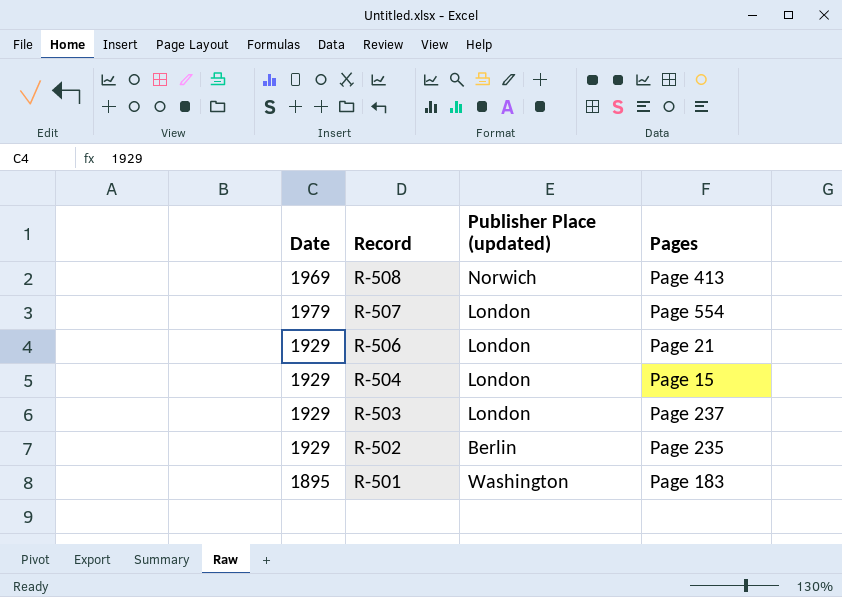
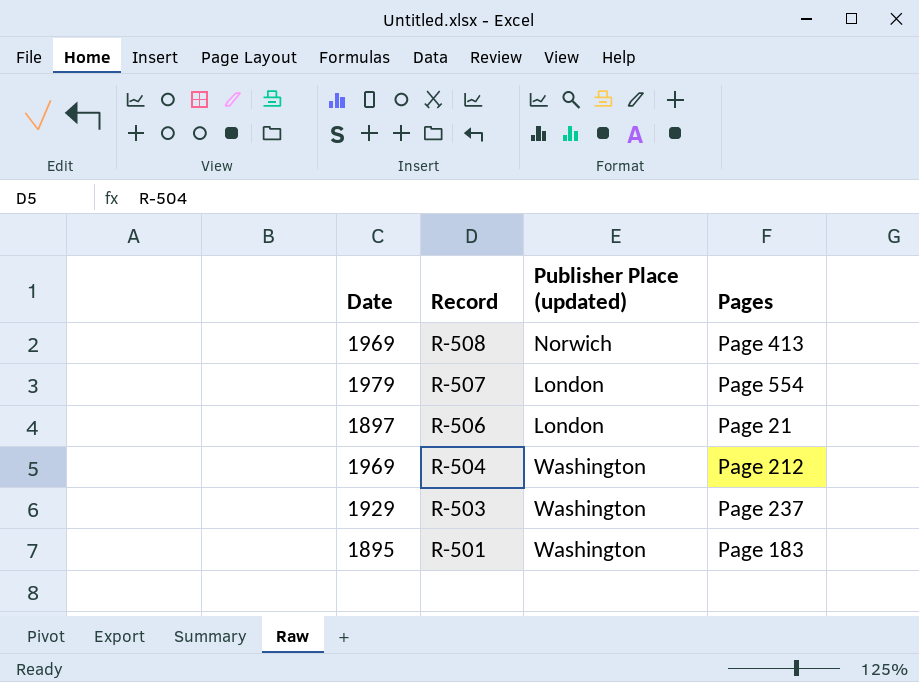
row R-502: 1929 | Berlin | Page 235 -> none
R-506 | Date: 1929 -> 1897
R-504 | Date: 1929 -> 1969
R-504 | Publisher Place (updated): London -> Washington
R-504 | Pages: Page 15 -> Page 212
R-503 | Publisher Place (updated): London -> Washington

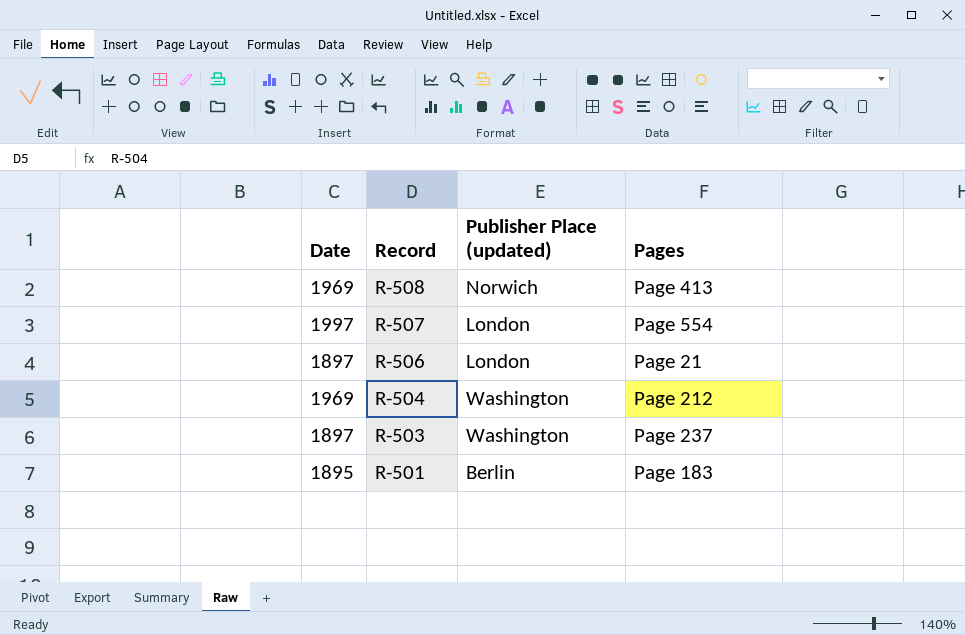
R-507 | Date: 1979 -> 1997
R-503 | Date: 1929 -> 1897
R-501 | Publisher Place (updated): Washington -> Berlin

